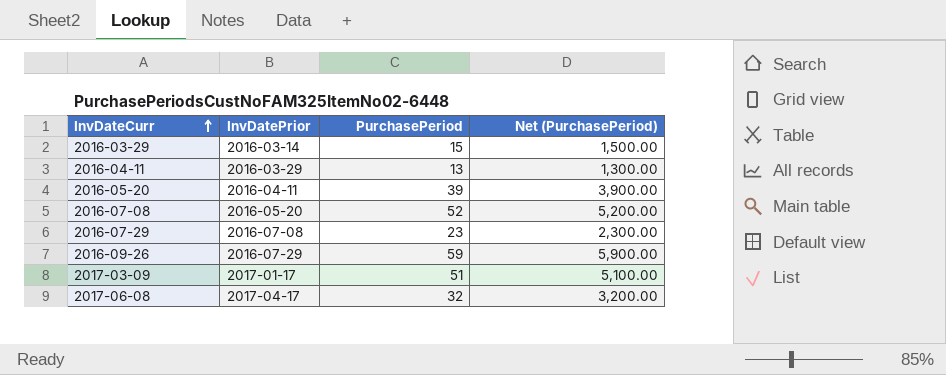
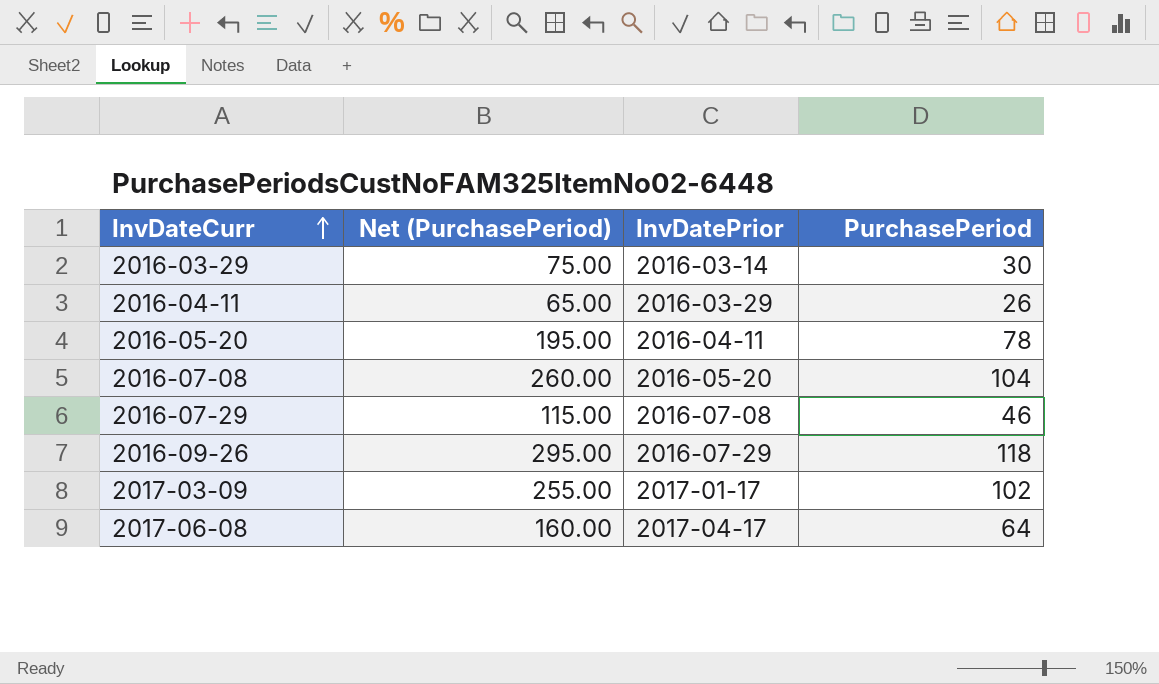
column Net (PurchasePeriod) | formula: [PurchasePeriod] * 100 -> [PurchasePeriod] * 2.5
column Net (PurchasePeriod) | position: 4 -> 2
2016-03-29 | PurchasePeriod: 15 -> 30
2016-04-11 | PurchasePeriod: 13 -> 26
2016-05-20 | PurchasePeriod: 39 -> 78
2016-07-08 | PurchasePeriod: 52 -> 104
2016-07-29 | PurchasePeriod: 23 -> 46
2016-09-26 | PurchasePeriod: 59 -> 118
2017-03-09 | PurchasePeriod: 51 -> 102
2017-06-08 | PurchasePeriod: 32 -> 64

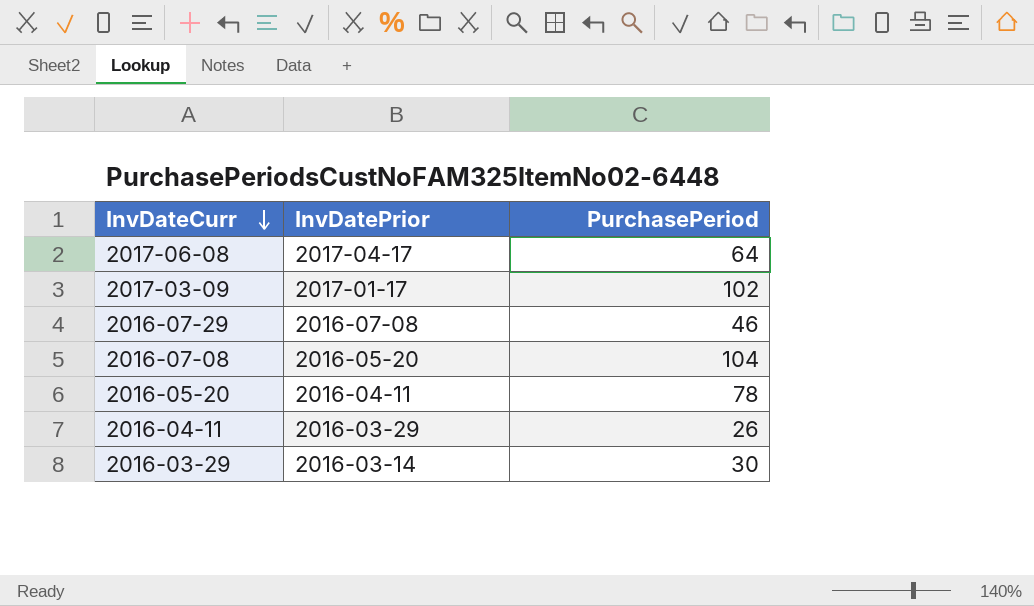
row order: InvDateCurr ascending -> InvDateCurr descending
column Net (PurchasePeriod) | formula: [PurchasePeriod] * 2.5 -> none
row 2016-09-26: 295.00 | 2016-07-29 | 118 -> none

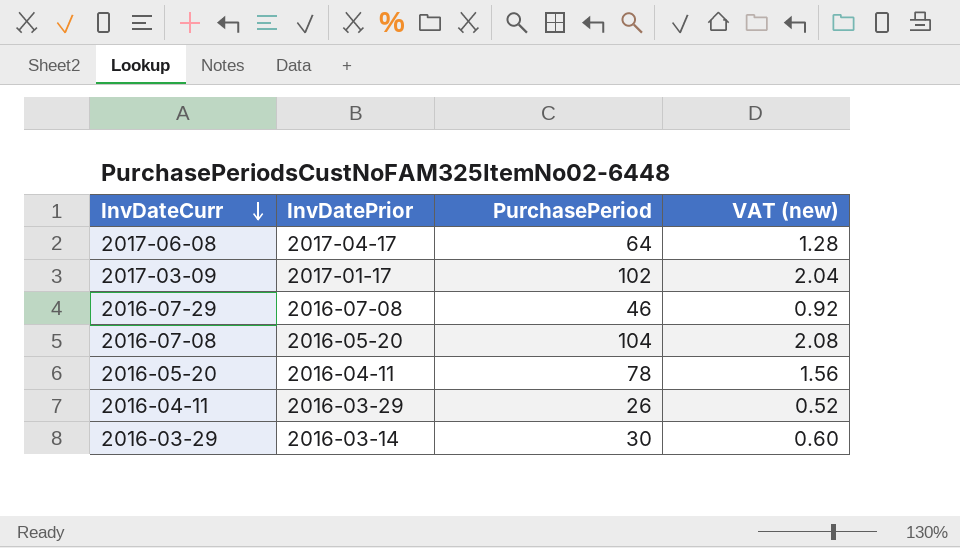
column VAT (new) | formula: none -> [PurchasePeriod] * 0.02

